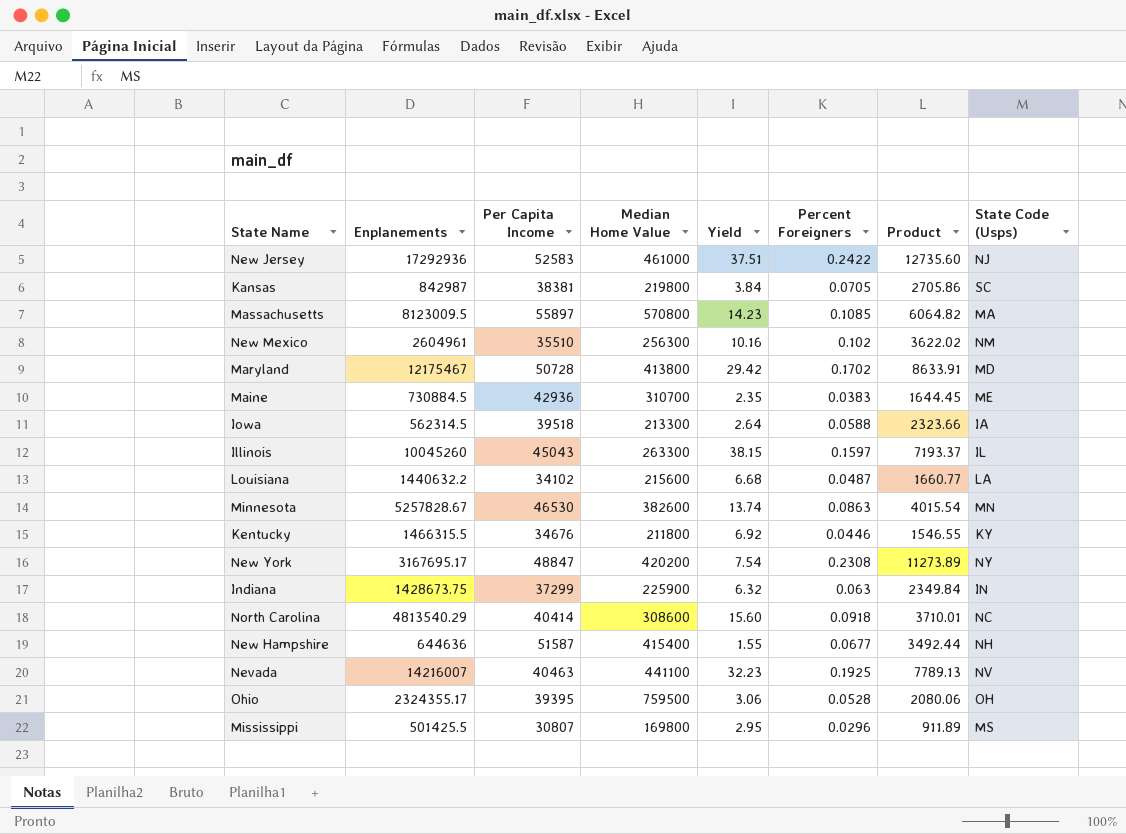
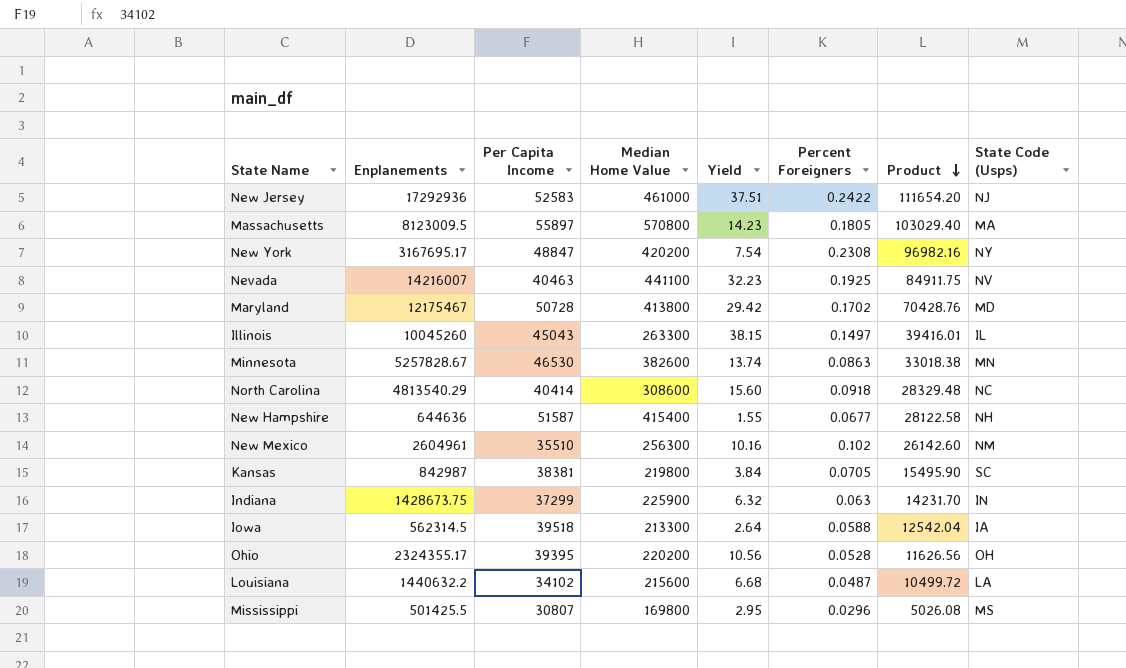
row order: none -> Product descending
column Product | formula: [Per Capita Income] * [Percent Foreigners] -> [Median Home Value] * [Percent Foreigners]
row Maine: 730884.5 | 42936 | 310700 | 2.35 | 0.0383 | 1644.45 | ME -> none
row Kentucky: 1466315.5 | 34676 | 211800 | 6.92 | 0.0446 | 1546.55 | KY -> none
Massachusetts | Percent Foreigners: 0.1085 -> 0.1805
Illinois | Percent Foreigners: 0.1597 -> 0.1497
Ohio | Median Home Value: 759500 -> 220200
Ohio | Yield: 3.06 -> 10.56

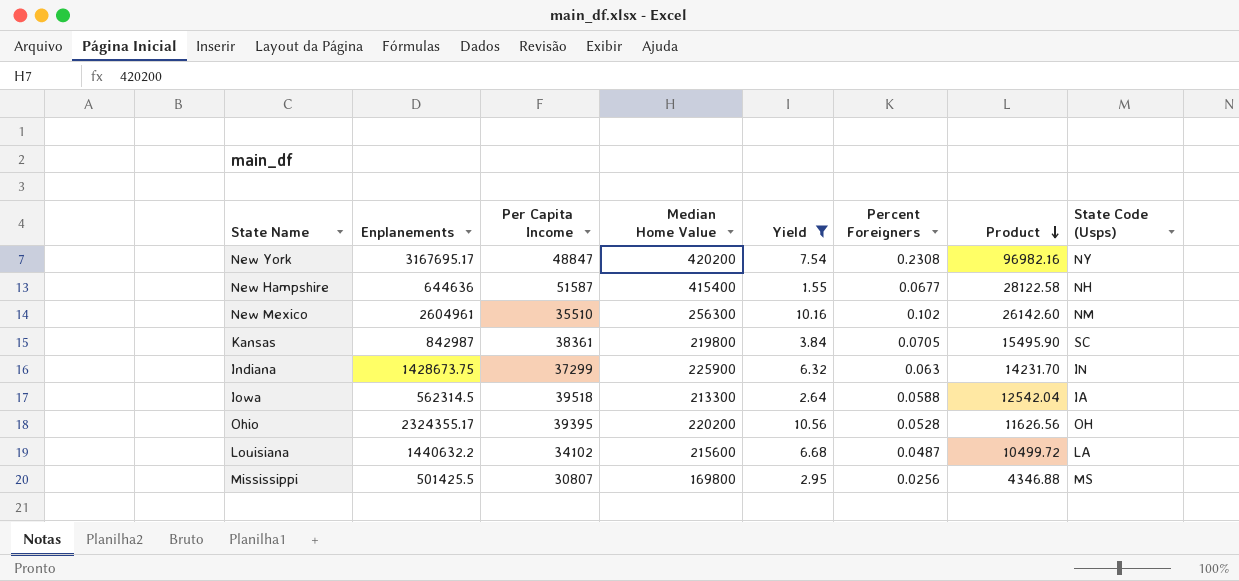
filter: none -> Yield <= 10.56
Kansas | Per Capita Income: 38381 -> 38361
Mississippi | Percent Foreigners: 0.0296 -> 0.0256
Mississippi | Product: 5026.08 -> 4346.88

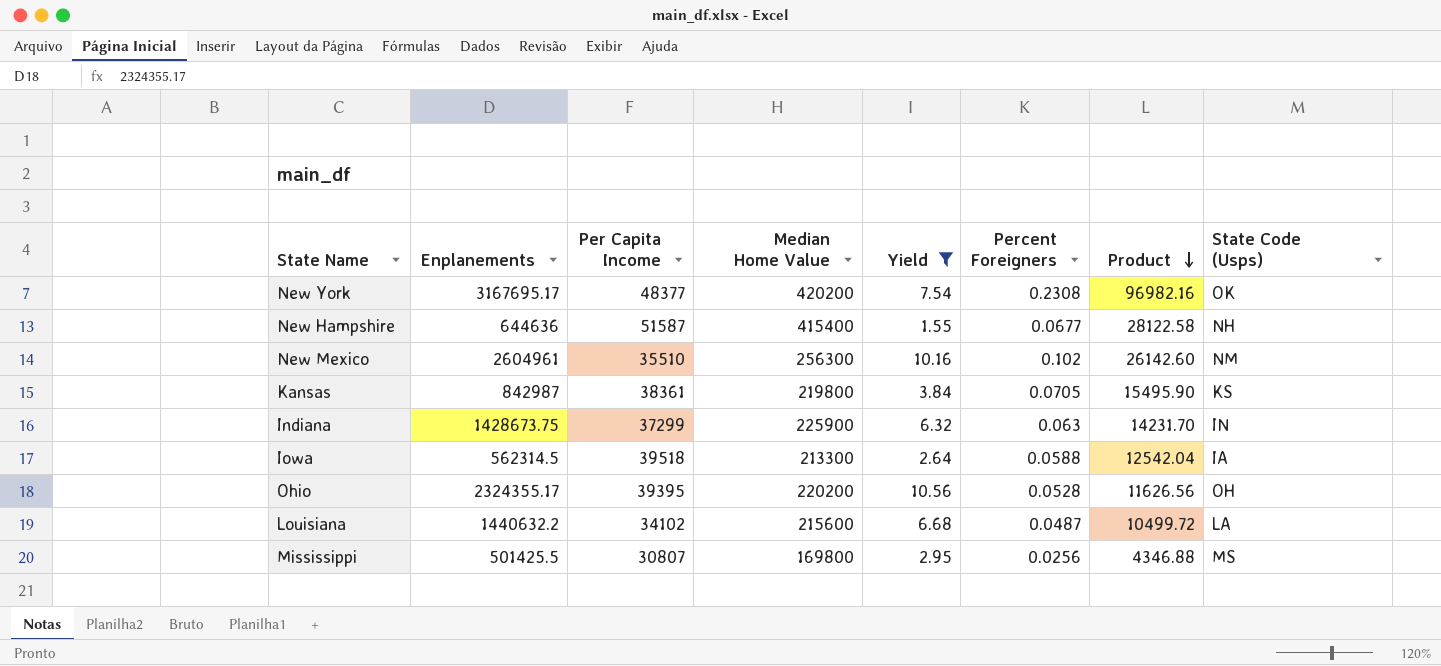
New York | Per Capita Income: 48847 -> 48377
New York | State Code (Usps): NY -> OK
Kansas | State Code (Usps): SC -> KS

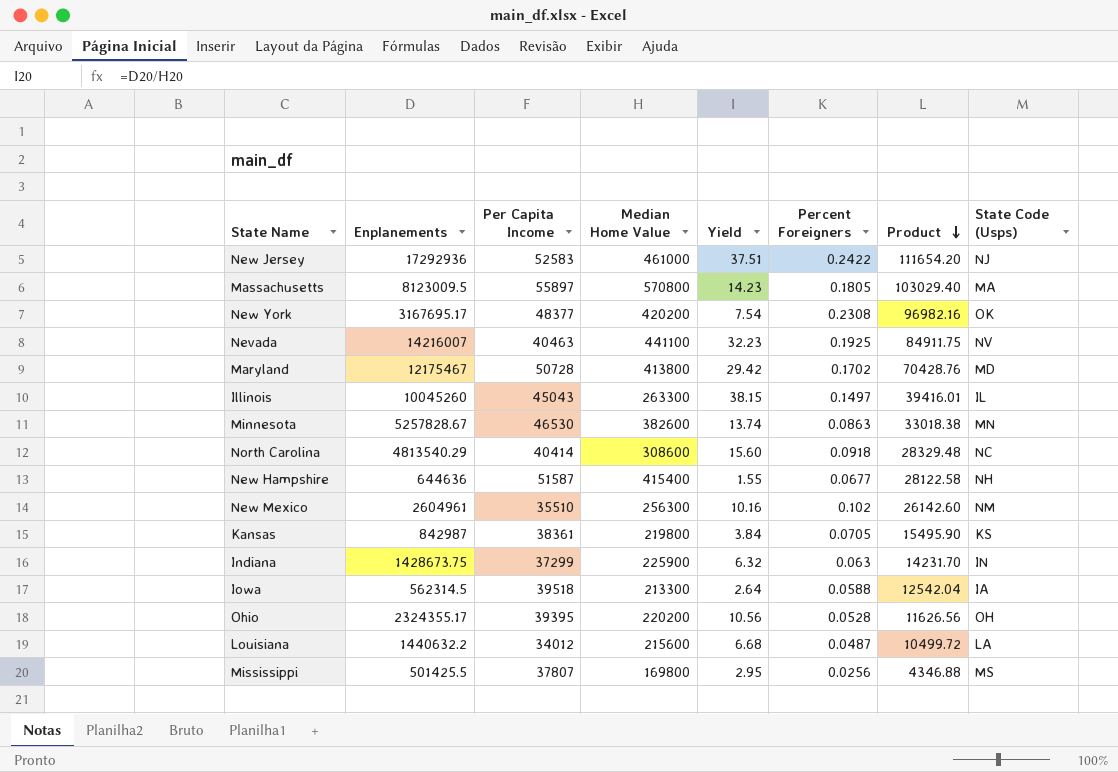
filter: Yield <= 10.56 -> none
Louisiana | Per Capita Income: 34102 -> 34012
Mississippi | Per Capita Income: 30807 -> 37807

